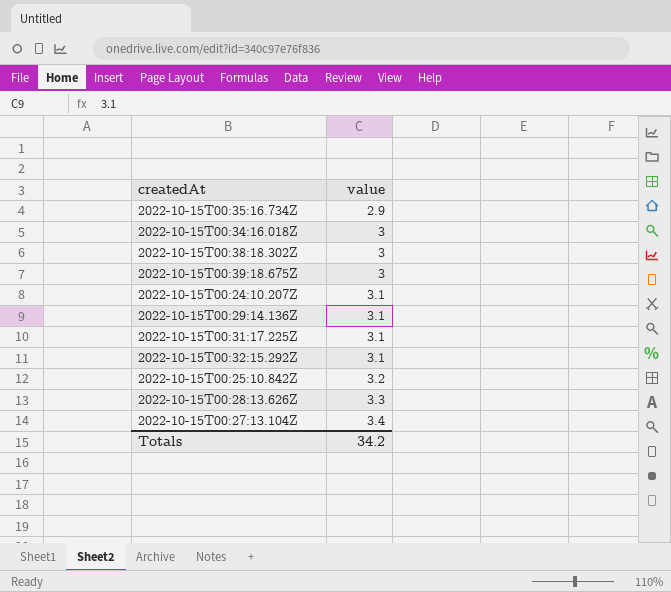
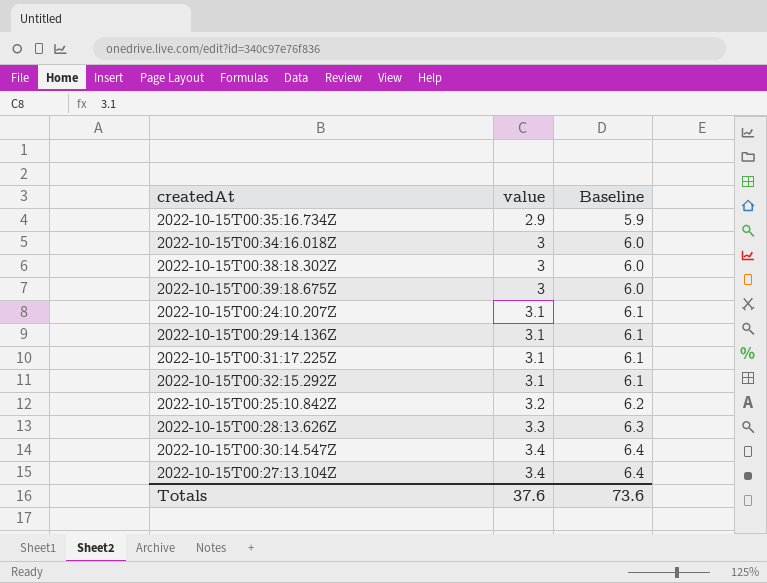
column Baseline | formula: none -> [value] + 3
row 2022-10-15T00:30:14.547Z: none -> 3.4 | 6.4
Totals | value: 34.2 -> 37.6

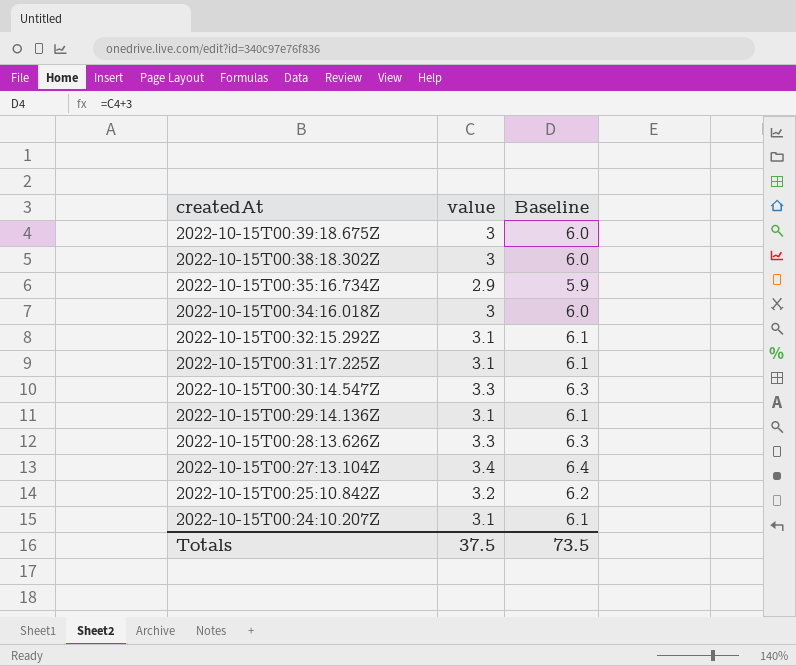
row order: value ascending -> createdAt descending
2022-10-15T00:30:14.547Z | value: 3.4 -> 3.3
2022-10-15T00:30:14.547Z | Baseline: 6.4 -> 6.3
Totals | value: 37.6 -> 37.5
Totals | Baseline: 73.6 -> 73.5

